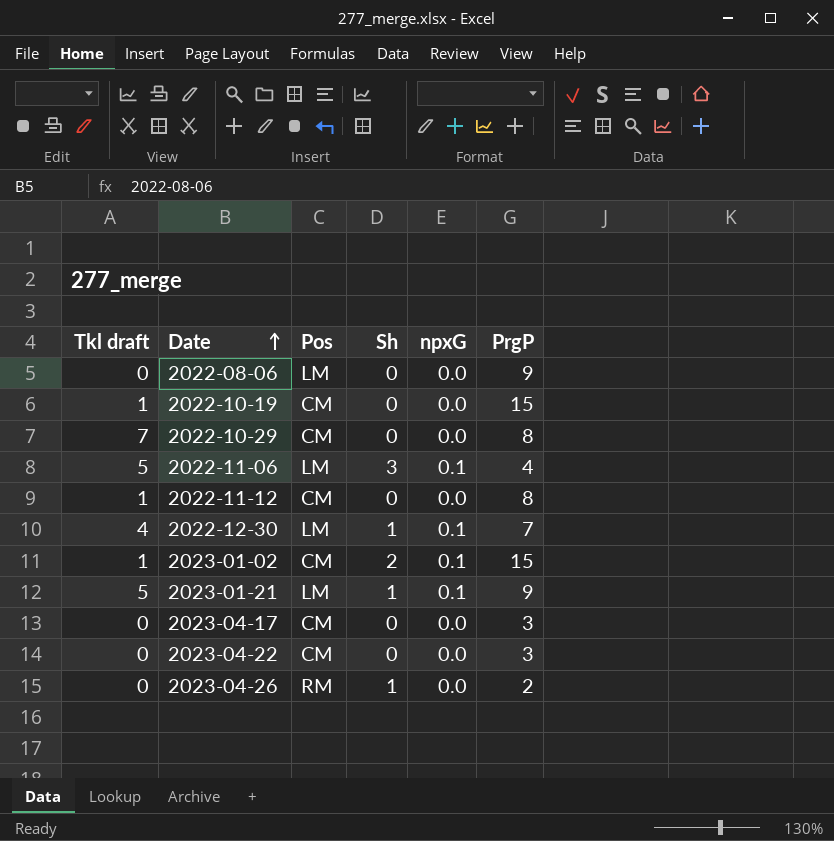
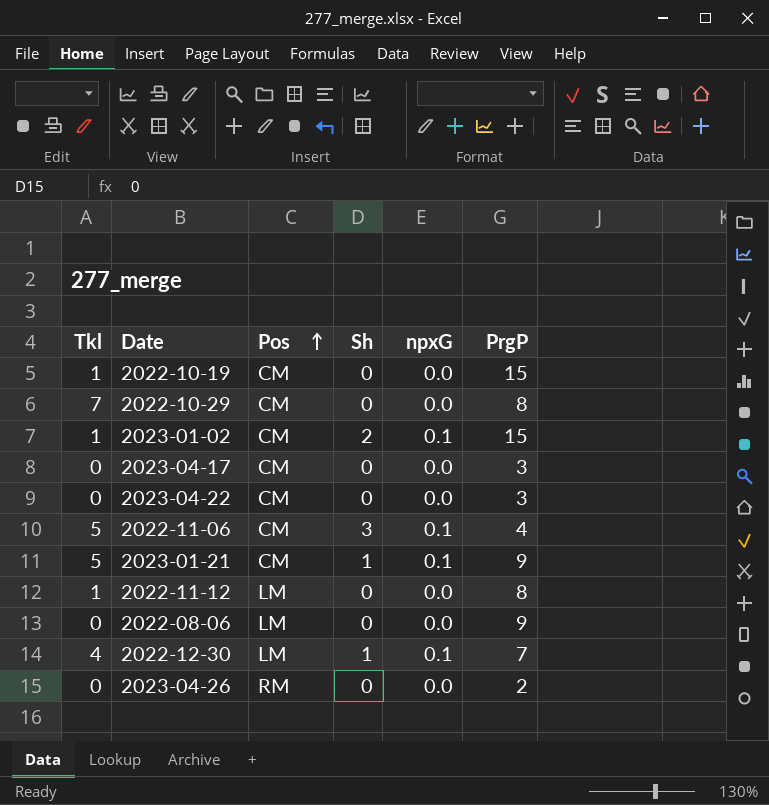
row order: Date ascending -> Pos ascending
column name: Tkl draft -> Tkl
2022-11-06 | Pos: LM -> CM
2023-01-21 | Pos: LM -> CM
2022-11-12 | Pos: CM -> LM
2023-04-26 | Sh: 1 -> 0

